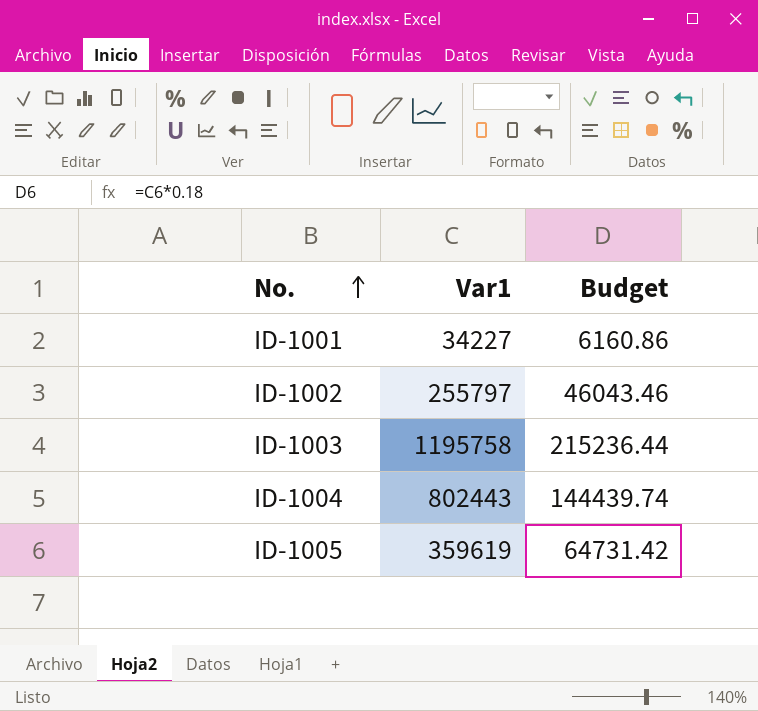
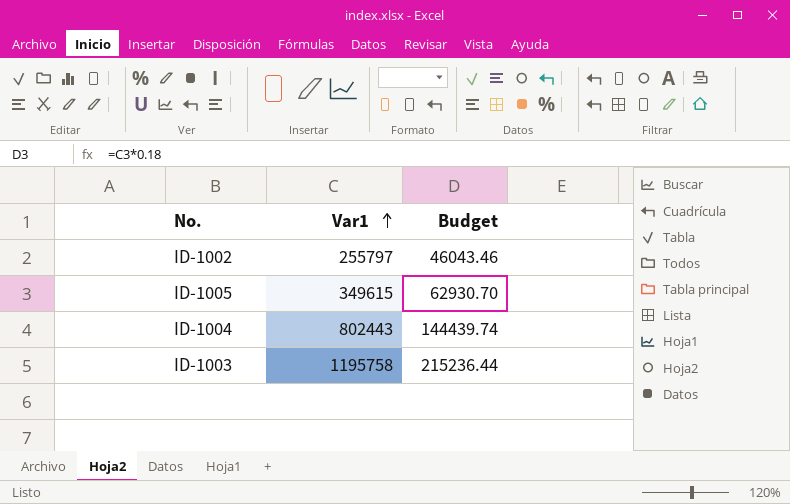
row order: No. ascending -> Var1 ascending
row ID-1001: 34227 | 6160.86 -> none
ID-1005 | Var1: 359619 -> 349615
ID-1005 | Budget: 64731.42 -> 62930.70

